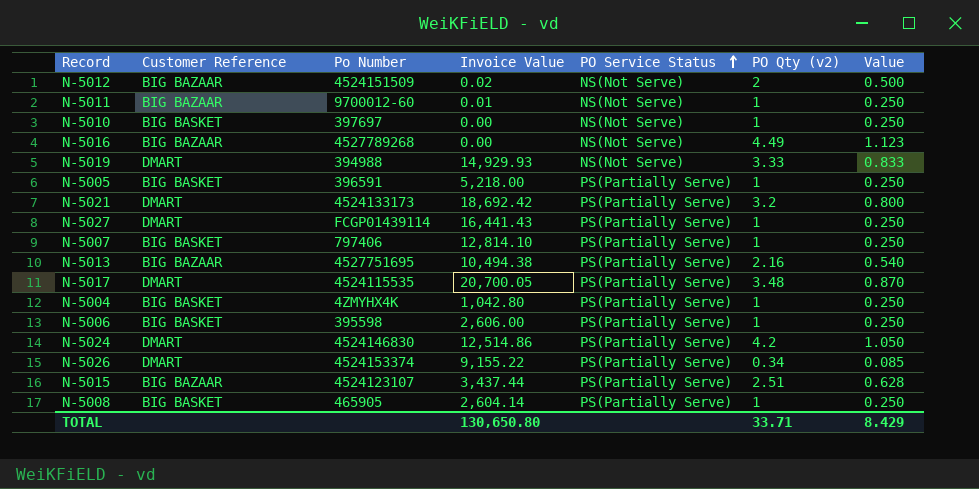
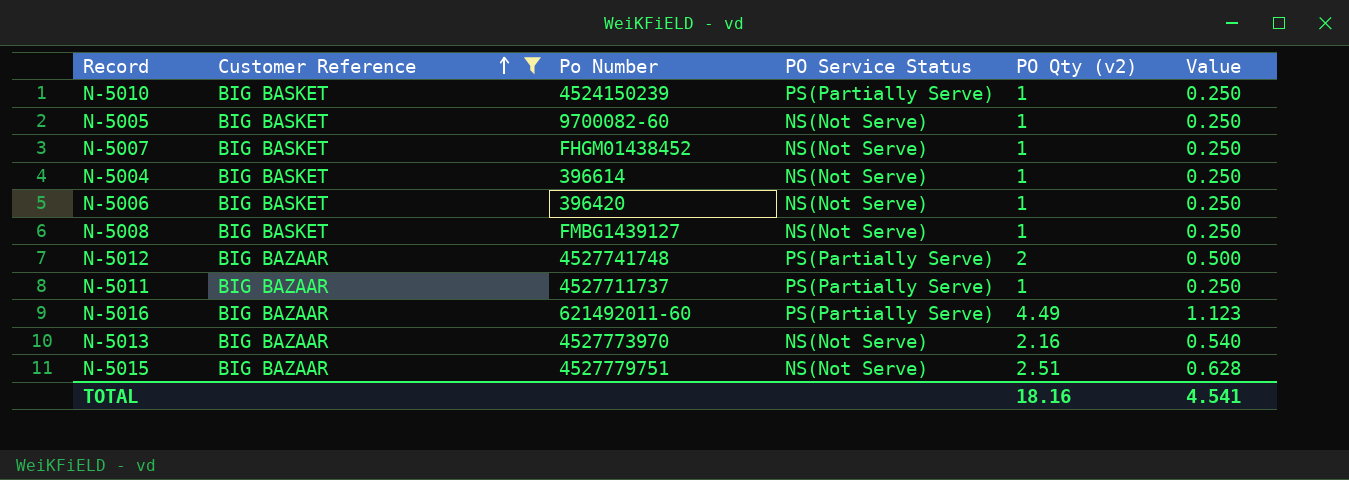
filter: none -> Customer Reference != DMART
row order: PO Service Status ascending -> Customer Reference ascending
column Invoice Value | position: 4 -> none
N-5010 | Po Number: 397697 -> 4524150239
N-5010 | PO Service Status: NS(Not Serve) -> PS(Partially Serve)
N-5005 | Po Number: 396591 -> 9700082-60
N-5005 | PO Service Status: PS(Partially Serve) -> NS(Not Serve)
N-5007 | Po Number: 797406 -> FHGM01438452
N-5007 | PO Service Status: PS(Partially Serve) -> NS(Not Serve)
N-5004 | Po Number: 4ZMYHX4K -> 396614
N-5004 | PO Service Status: PS(Partially Serve) -> NS(Not Serve)
N-5006 | Po Number: 395598 -> 396420
N-5006 | PO Service Status: PS(Partially Serve) -> NS(Not Serve)
N-5008 | Po Number: 465905 -> FMBG1439127
N-5008 | PO Service Status: PS(Partially Serve) -> NS(Not Serve)
N-5012 | Po Number: 4524151509 -> 4527741748
N-5012 | PO Service Status: NS(Not Serve) -> PS(Partially Serve)
N-5011 | Po Number: 9700012-60 -> 4527711737
N-5011 | PO Service Status: NS(Not Serve) -> PS(Partially Serve)
N-5016 | Po Number: 4527789268 -> 621492011-60
N-5016 | PO Service Status: NS(Not Serve) -> PS(Partially Serve)
N-5013 | Po Number: 4527751695 -> 4527773970
N-5013 | PO Service Status: PS(Partially Serve) -> NS(Not Serve)
N-5015 | Po Number: 4524123107 -> 4527779751
N-5015 | PO Service Status: PS(Partially Serve) -> NS(Not Serve)
TOTAL | PO Qty (v2): 33.71 -> 18.16
TOTAL | Value: 8.429 -> 4.541

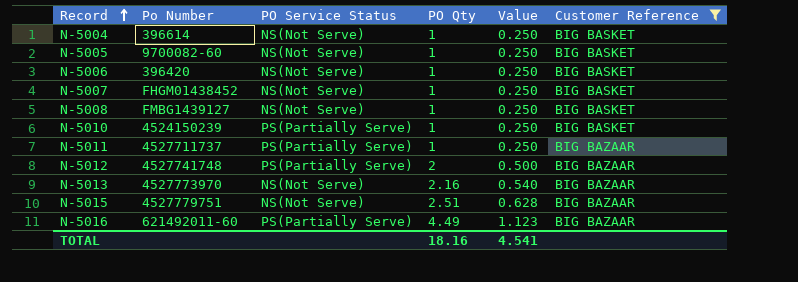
row order: Customer Reference ascending -> Record ascending
column name: PO Qty (v2) -> PO Qty
column Customer Reference | position: 2 -> 6

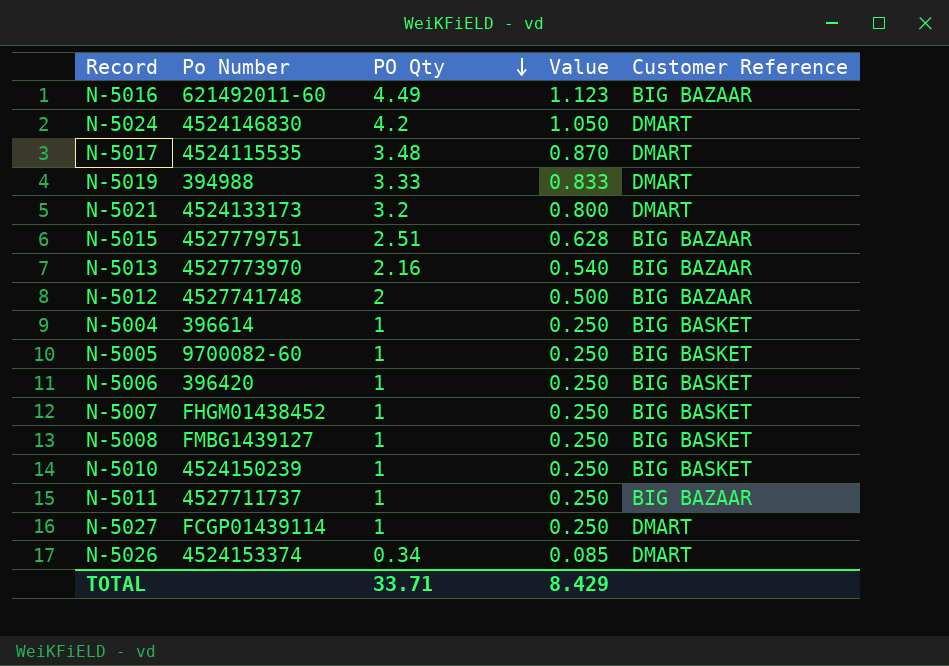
filter: Customer Reference != DMART -> none
row order: Record ascending -> PO Qty descending
column PO Service Status | position: 3 -> none
TOTAL | PO Qty: 18.16 -> 33.71
TOTAL | Value: 4.541 -> 8.429

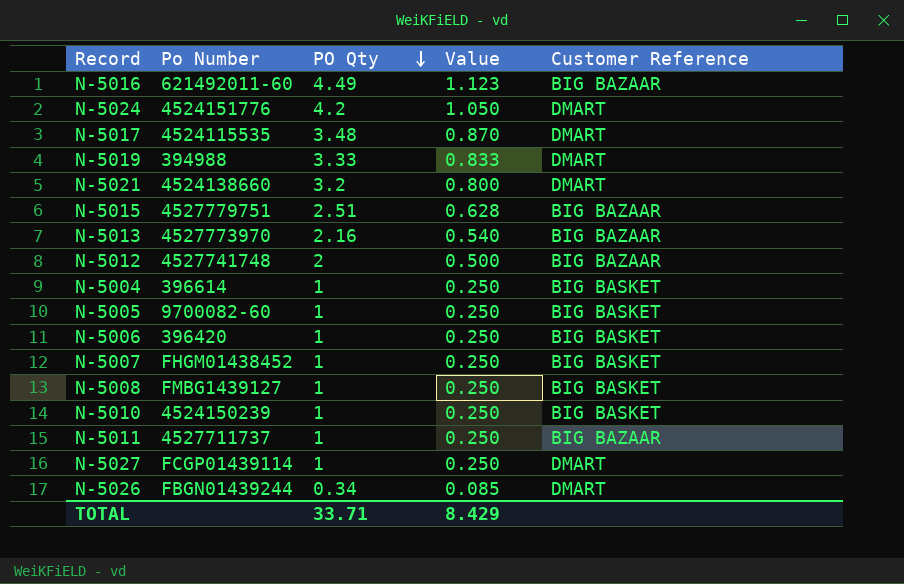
N-5024 | Po Number: 4524146830 -> 4524151776
N-5021 | Po Number: 4524133173 -> 4524138660
N-5026 | Po Number: 4524153374 -> FBGN01439244

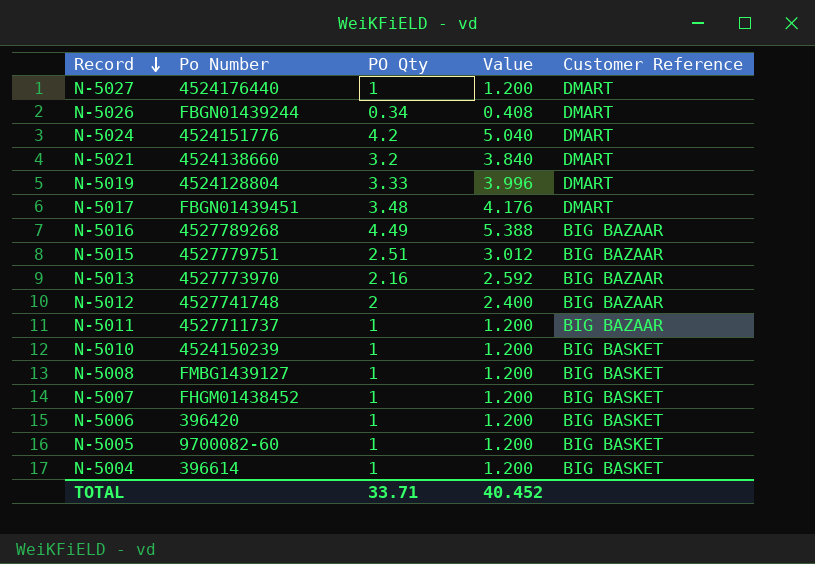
row order: PO Qty descending -> Record descending
column Value | formula: [PO Qty] * 0.25 -> [PO Qty] * 1.2
N-5027 | Po Number: FCGP01439114 -> 4524176440
N-5019 | Po Number: 394988 -> 4524128804
N-5017 | Po Number: 4524115535 -> FBGN01439451
N-5016 | Po Number: 621492011-60 -> 4527789268
TOTAL | Value: 8.429 -> 40.452

